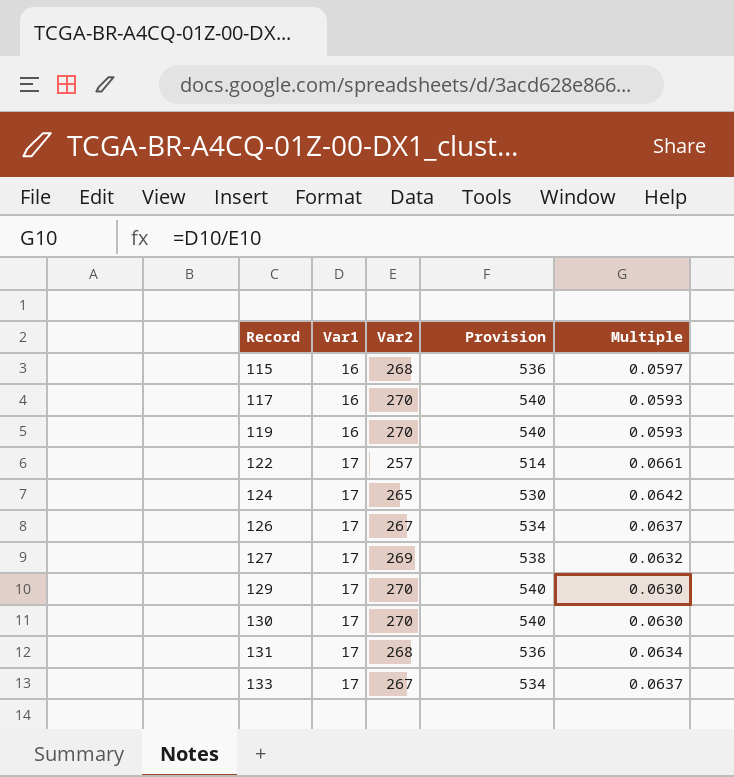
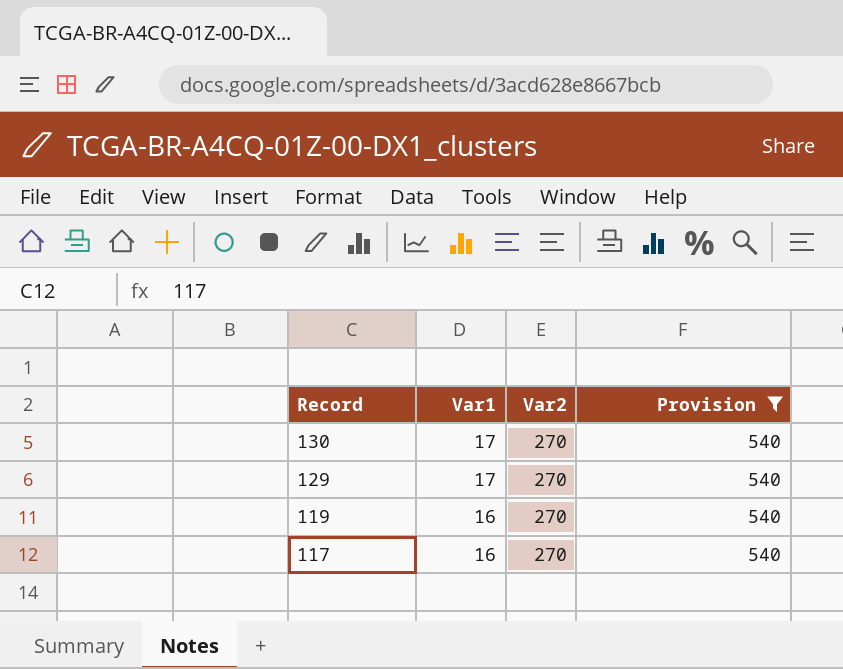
filter: none -> Provision = 540
row order: Record ascending -> Record descending
column Multiple | formula: [Var1] / [Var2] -> none

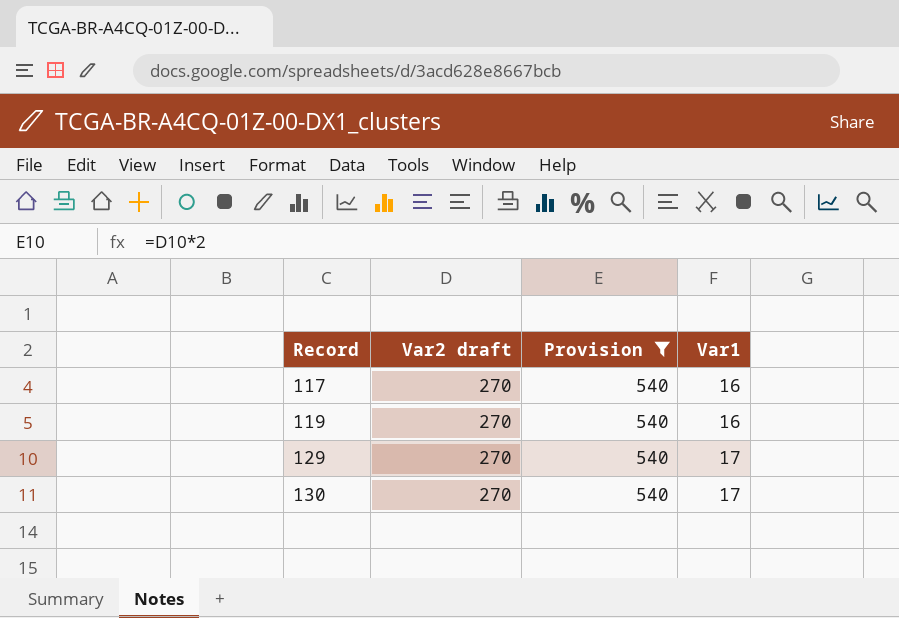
row order: Record descending -> Record ascending
column name: Var2 -> Var2 draft
column Var1 | position: 2 -> 4

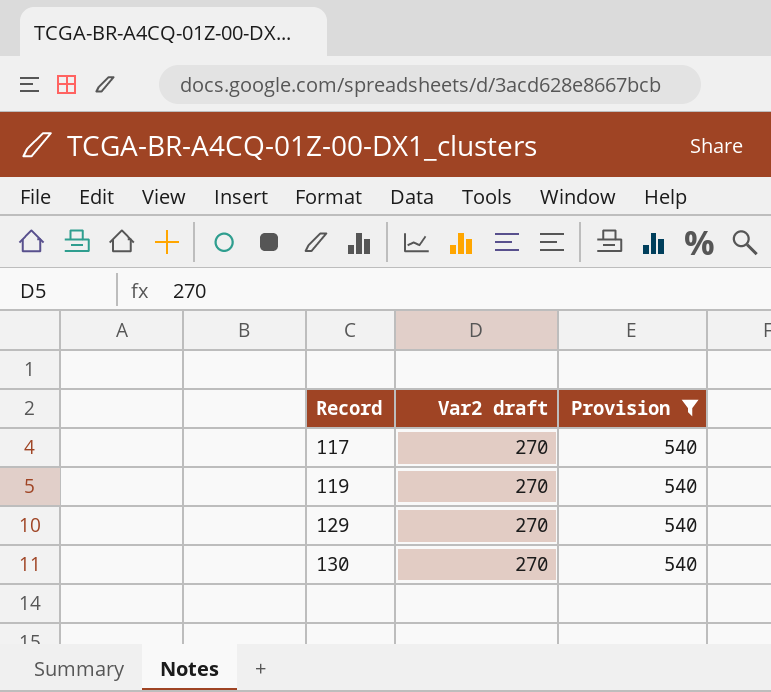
column Var1 | position: 4 -> none

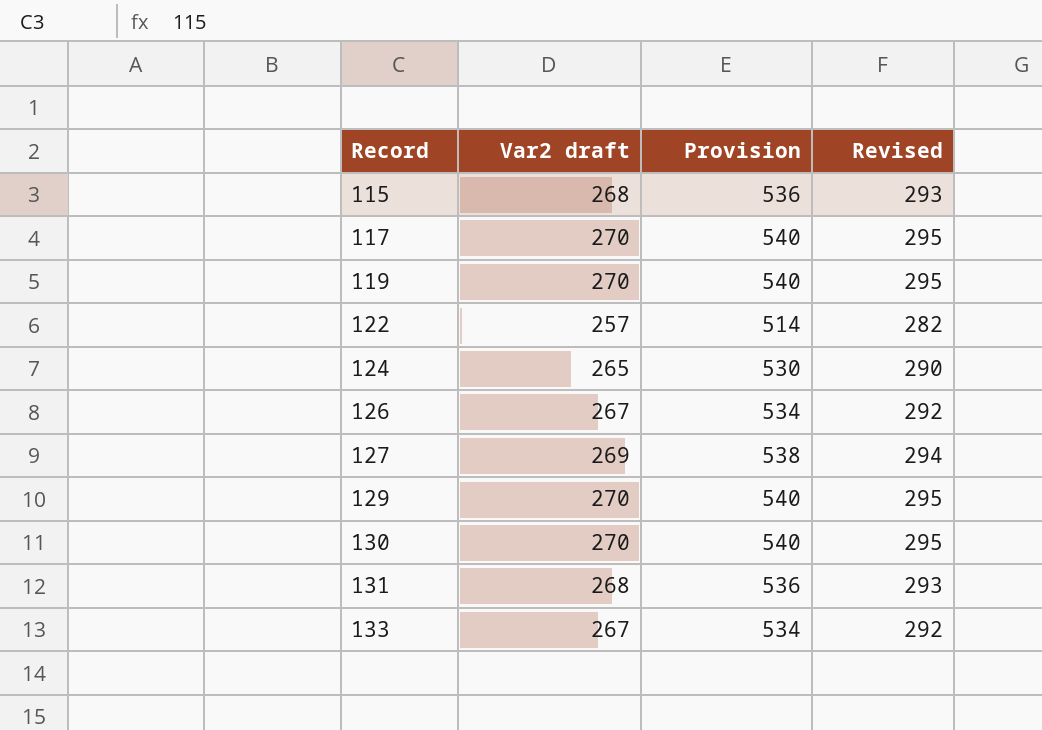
filter: Provision = 540 -> none
column Revised | formula: none -> [Var2 draft] + 25

